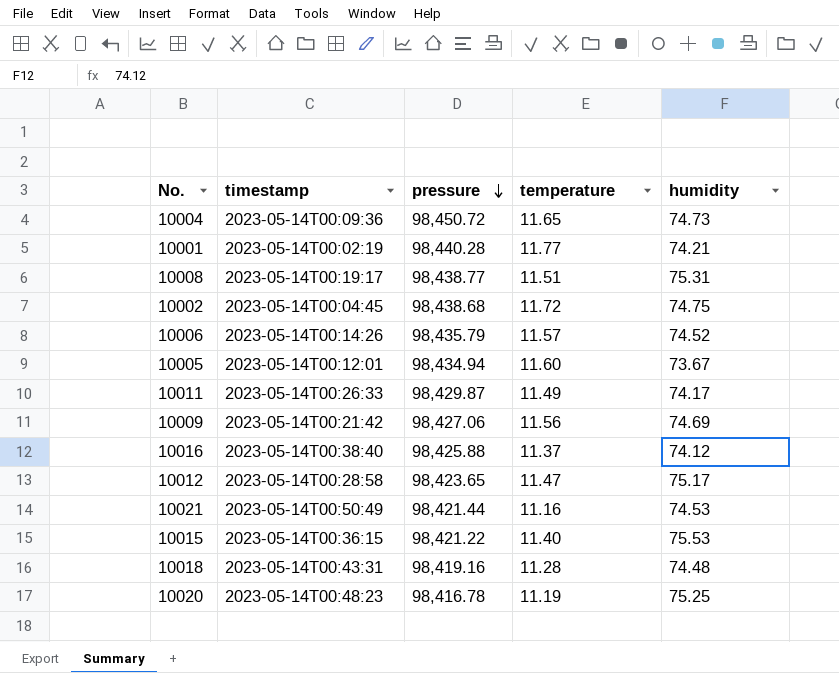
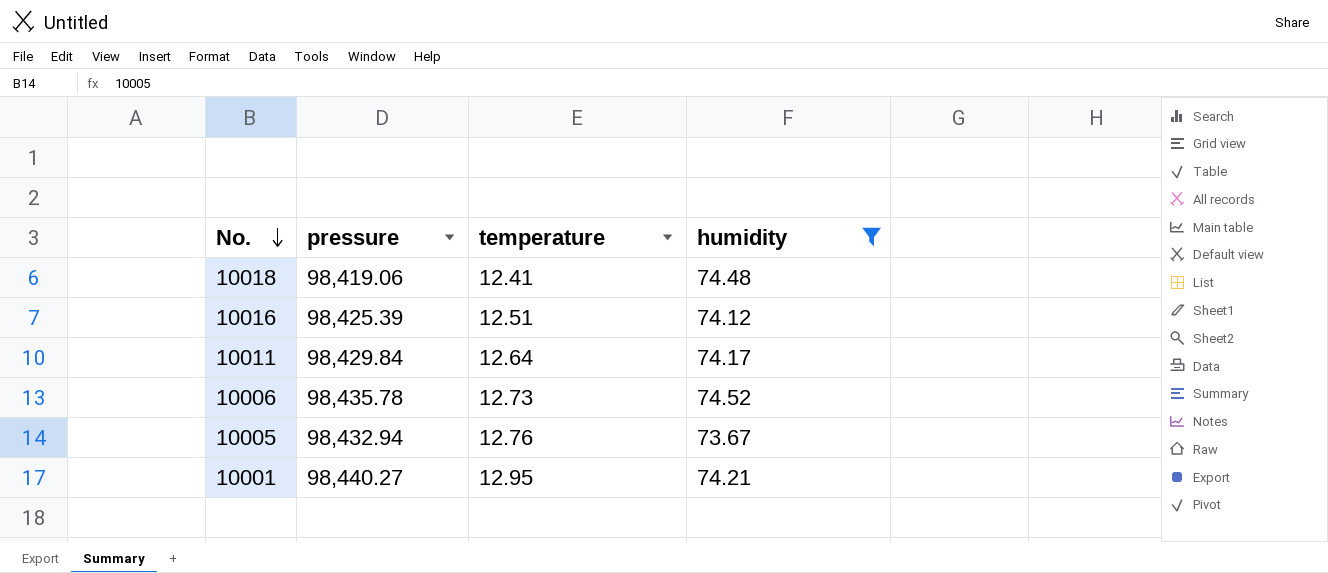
filter: none -> humidity <= 74.52
row order: pressure descending -> No. descending
column timestamp | position: 2 -> none
10018 | pressure: 98,419.16 -> 98,419.06
10018 | temperature: 11.28 -> 12.41
10016 | pressure: 98,425.88 -> 98,425.39
10016 | temperature: 11.37 -> 12.51
10011 | pressure: 98,429.87 -> 98,429.84
10011 | temperature: 11.49 -> 12.64
10006 | pressure: 98,435.79 -> 98,435.78
10006 | temperature: 11.57 -> 12.73
10005 | pressure: 98,434.94 -> 98,432.94
10005 | temperature: 11.60 -> 12.76
10001 | pressure: 98,440.28 -> 98,440.27
10001 | temperature: 11.77 -> 12.95

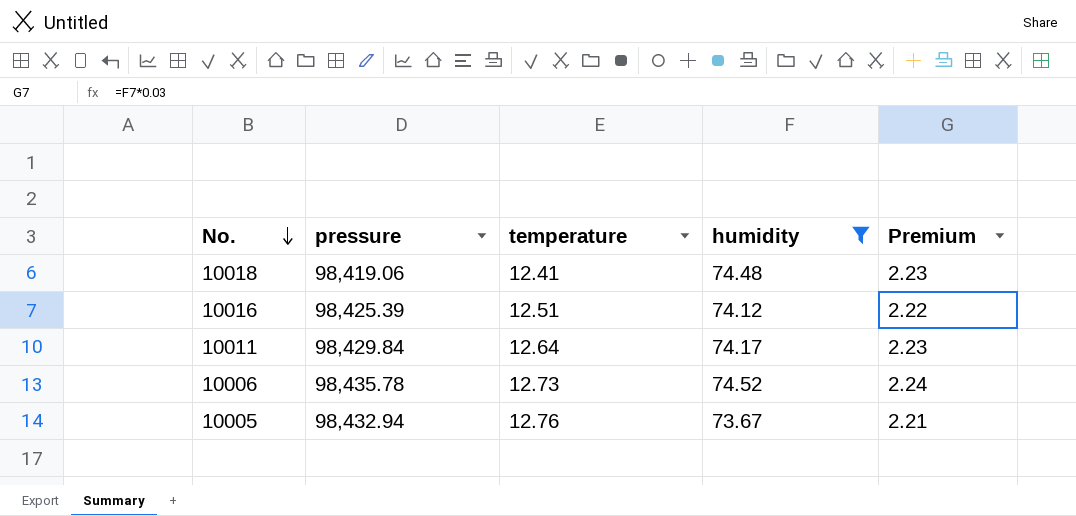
column Premium | formula: none -> [humidity] * 0.03
row 10001: 98,440.27 | 12.95 | 74.21 -> none

